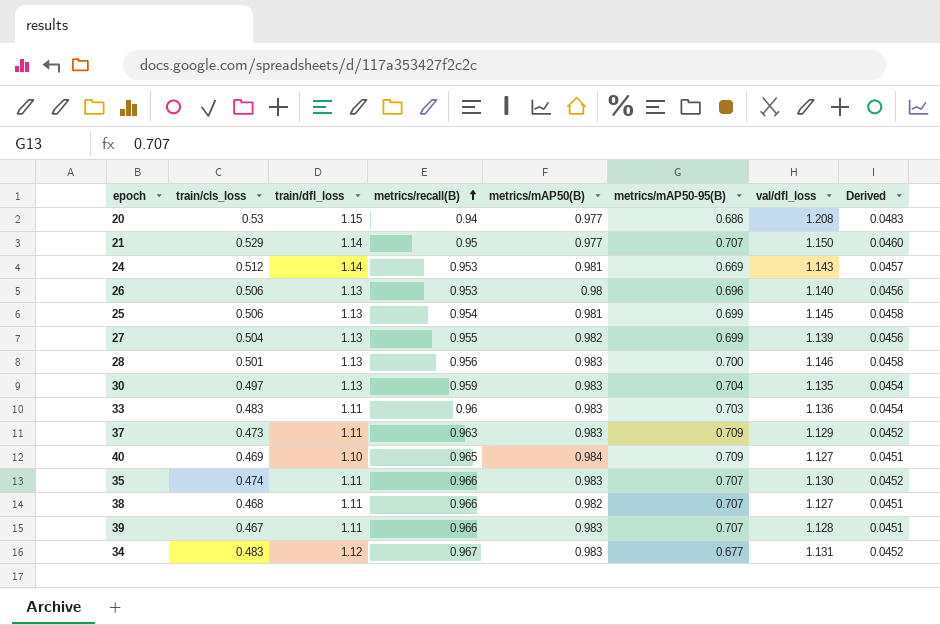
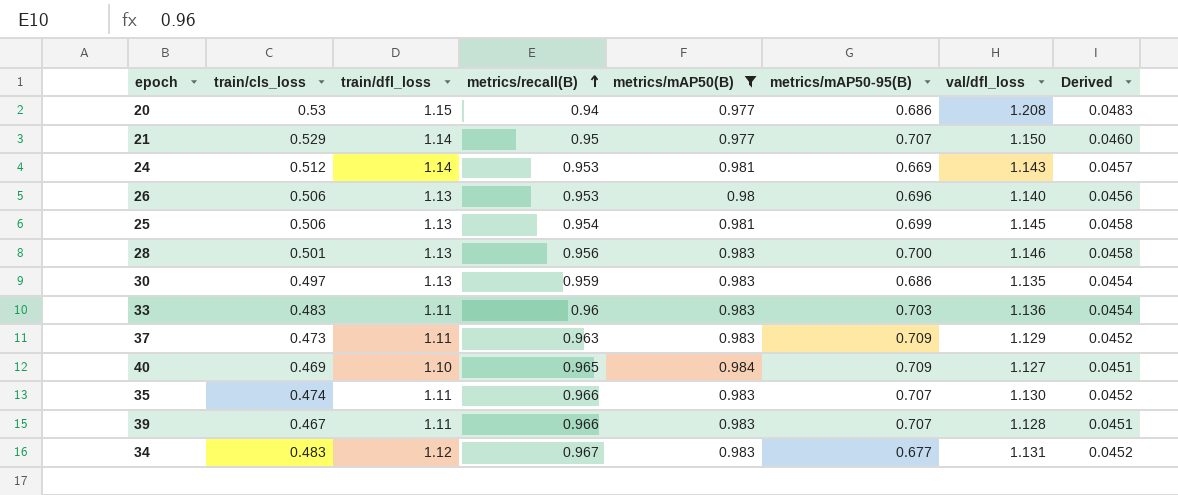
filter: none -> metrics/mAP50(B) != 0.982
30 | metrics/mAP50-95(B): 0.704 -> 0.686

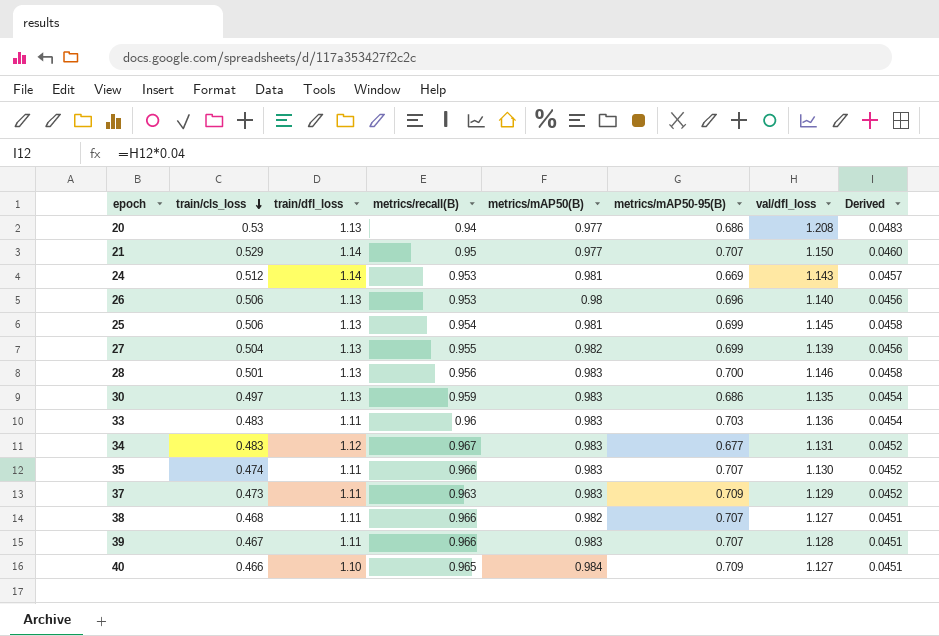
filter: metrics/mAP50(B) != 0.982 -> none
row order: metrics/recall(B) ascending -> train/cls_loss descending
20 | train/dfl_loss: 1.15 -> 1.13
40 | train/cls_loss: 0.469 -> 0.466

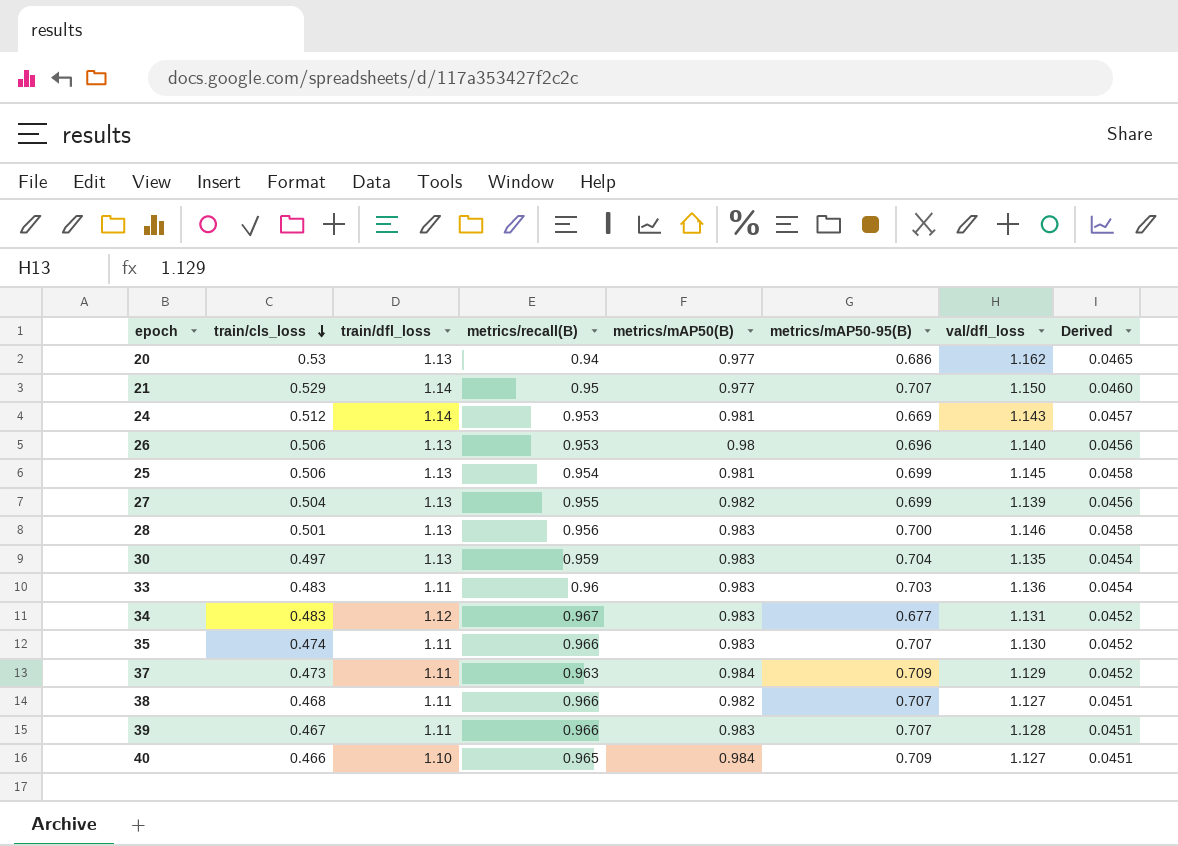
20 | val/dfl_loss: 1.208 -> 1.162
20 | Derived: 0.0483 -> 0.0465
30 | metrics/mAP50-95(B): 0.686 -> 0.704
37 | metrics/mAP50(B): 0.983 -> 0.984

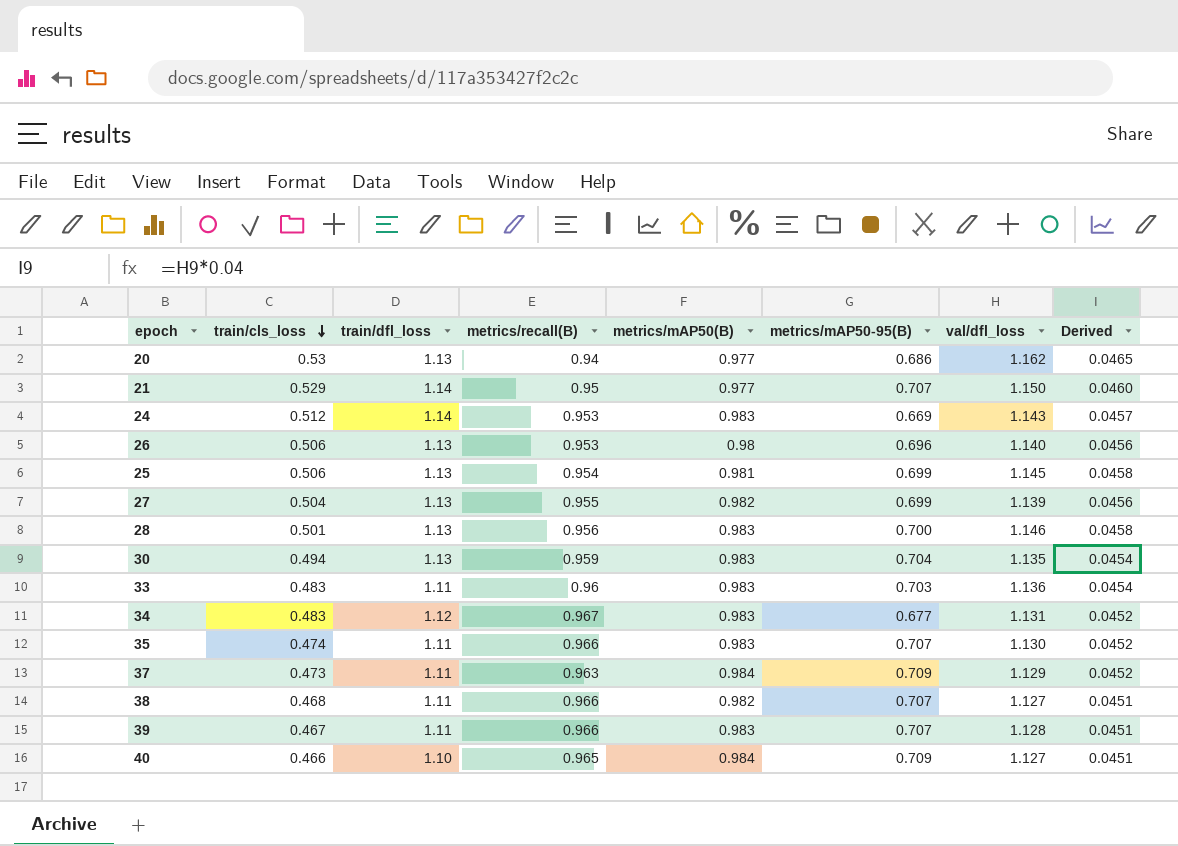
24 | metrics/mAP50(B): 0.981 -> 0.983
30 | train/cls_loss: 0.497 -> 0.494

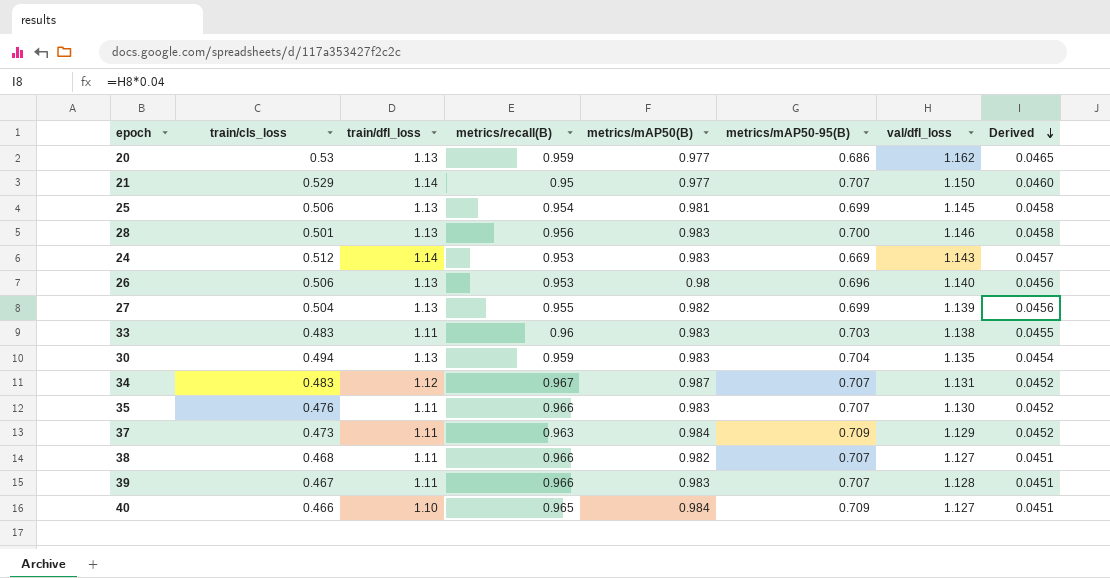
row order: train/cls_loss descending -> Derived descending
20 | metrics/recall(B): 0.94 -> 0.959
33 | val/dfl_loss: 1.136 -> 1.138
33 | Derived: 0.0454 -> 0.0455
34 | metrics/mAP50(B): 0.983 -> 0.987
34 | metrics/mAP50-95(B): 0.677 -> 0.707
35 | train/cls_loss: 0.474 -> 0.476

